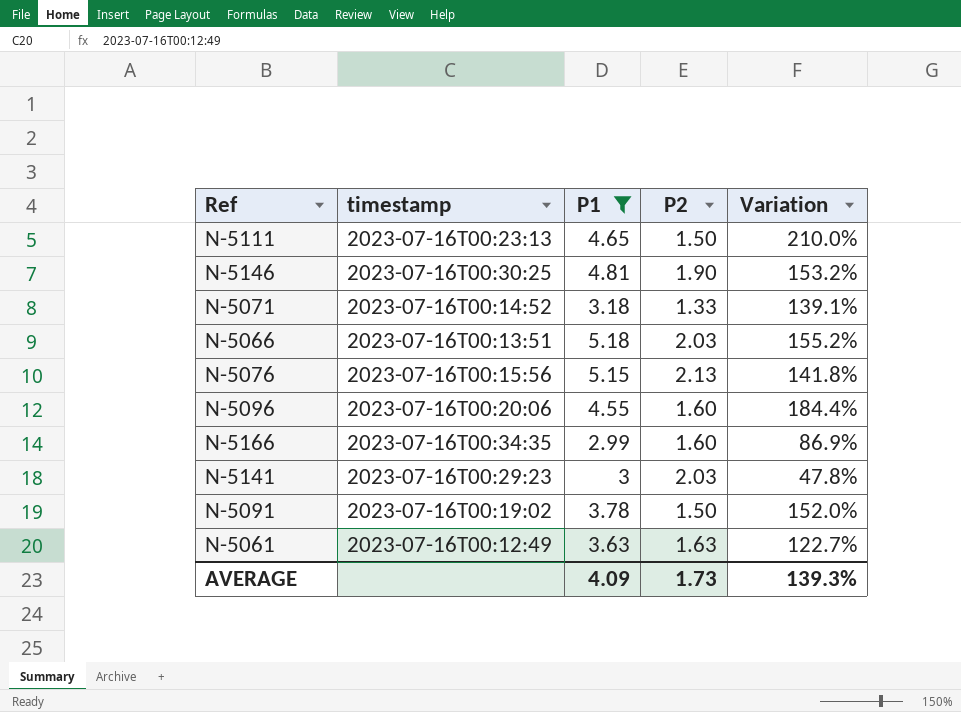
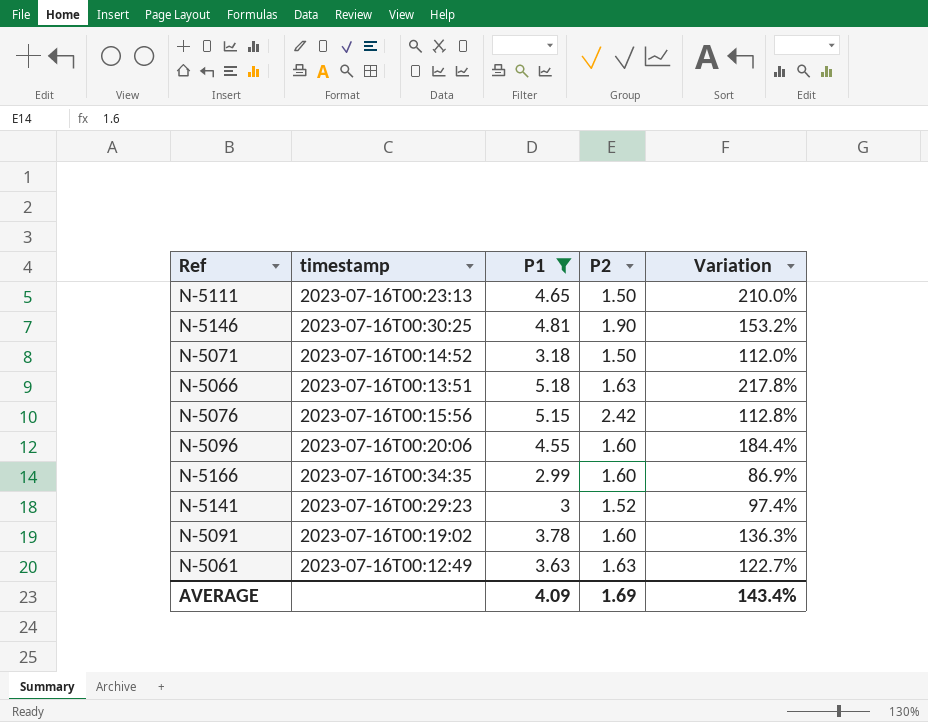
N-5071 | P2: 1.33 -> 1.50
N-5071 | Variation: 139.1% -> 112.0%
N-5066 | P2: 2.03 -> 1.63
N-5066 | Variation: 155.2% -> 217.8%
N-5076 | P2: 2.13 -> 2.42
N-5076 | Variation: 141.8% -> 112.8%
N-5141 | P2: 2.03 -> 1.52
N-5141 | Variation: 47.8% -> 97.4%
N-5091 | P2: 1.50 -> 1.60
N-5091 | Variation: 152.0% -> 136.3%
AVERAGE | P2: 1.73 -> 1.69
AVERAGE | Variation: 139.3% -> 143.4%

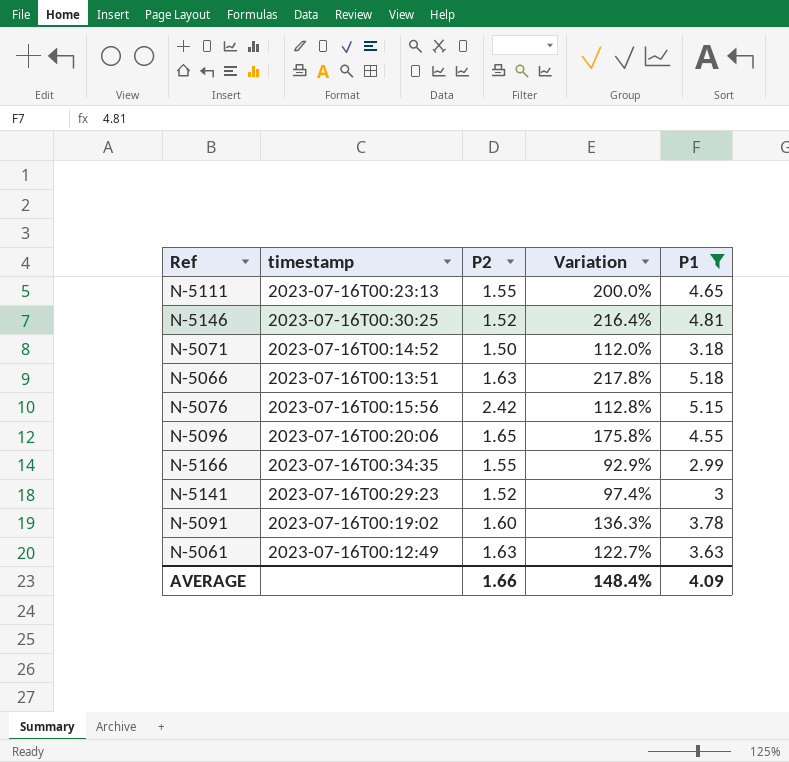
column P1 | position: 3 -> 5
N-5111 | P2: 1.50 -> 1.55
N-5111 | Variation: 210.0% -> 200.0%
N-5146 | P2: 1.90 -> 1.52
N-5146 | Variation: 153.2% -> 216.4%
N-5096 | P2: 1.60 -> 1.65
N-5096 | Variation: 184.4% -> 175.8%
N-5166 | P2: 1.60 -> 1.55
N-5166 | Variation: 86.9% -> 92.9%
AVERAGE | P2: 1.69 -> 1.66
AVERAGE | Variation: 143.4% -> 148.4%

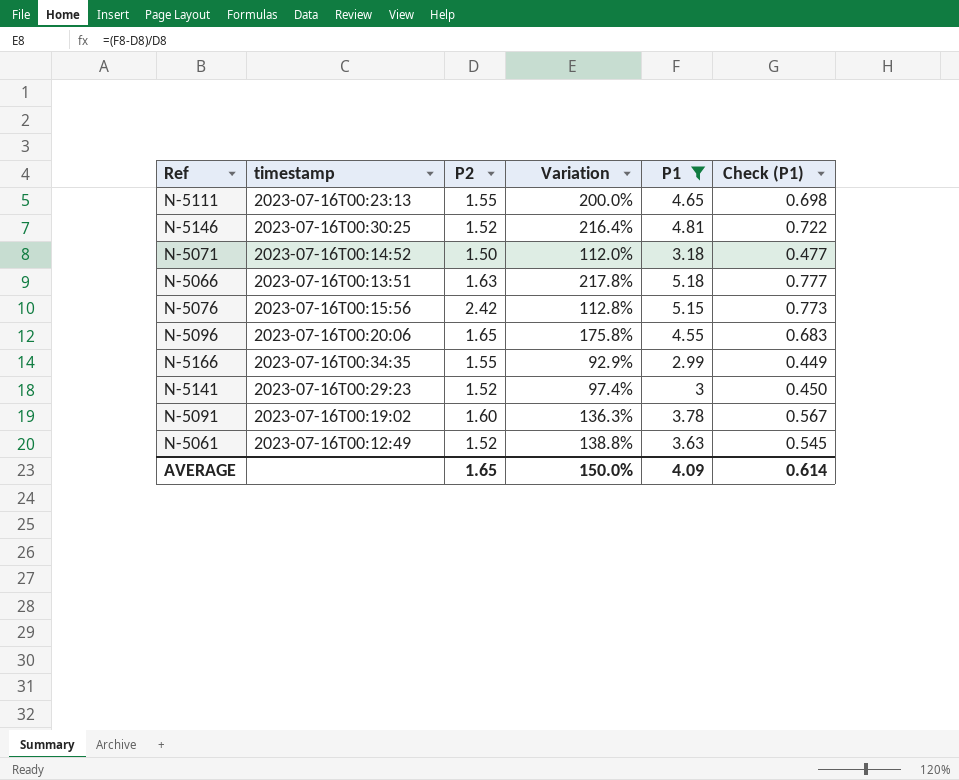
column Check (P1) | formula: none -> [P1] * 0.15
N-5061 | P2: 1.63 -> 1.52
N-5061 | Variation: 122.7% -> 138.8%
AVERAGE | P2: 1.66 -> 1.65
AVERAGE | Variation: 148.4% -> 150.0%

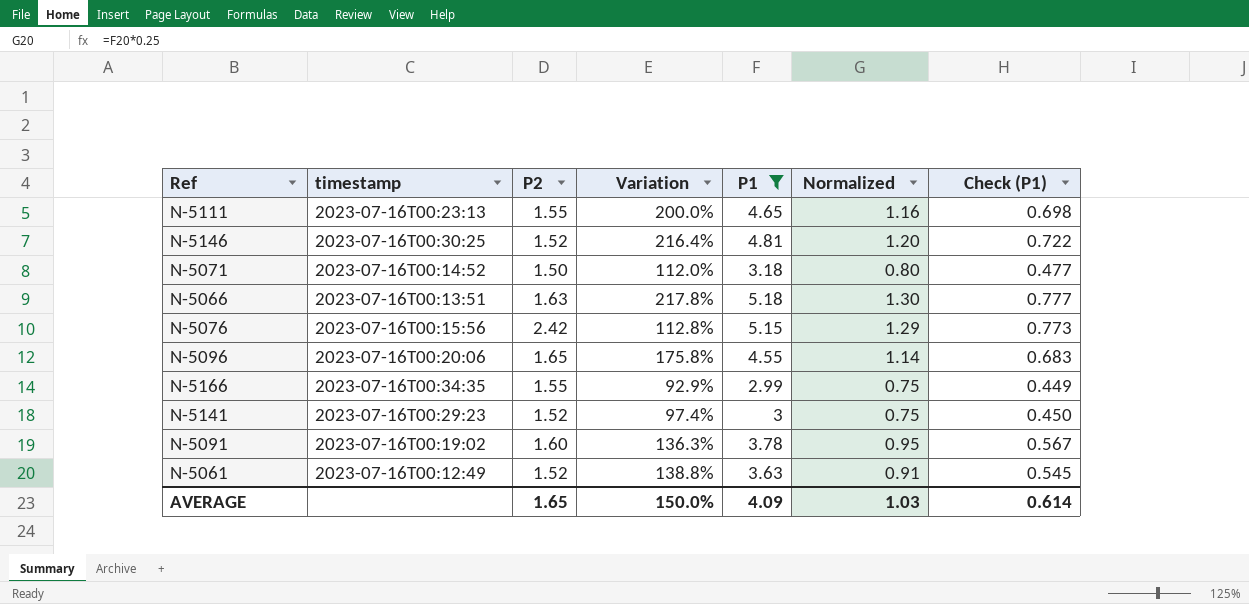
column Normalized | formula: none -> [P1] * 0.25

